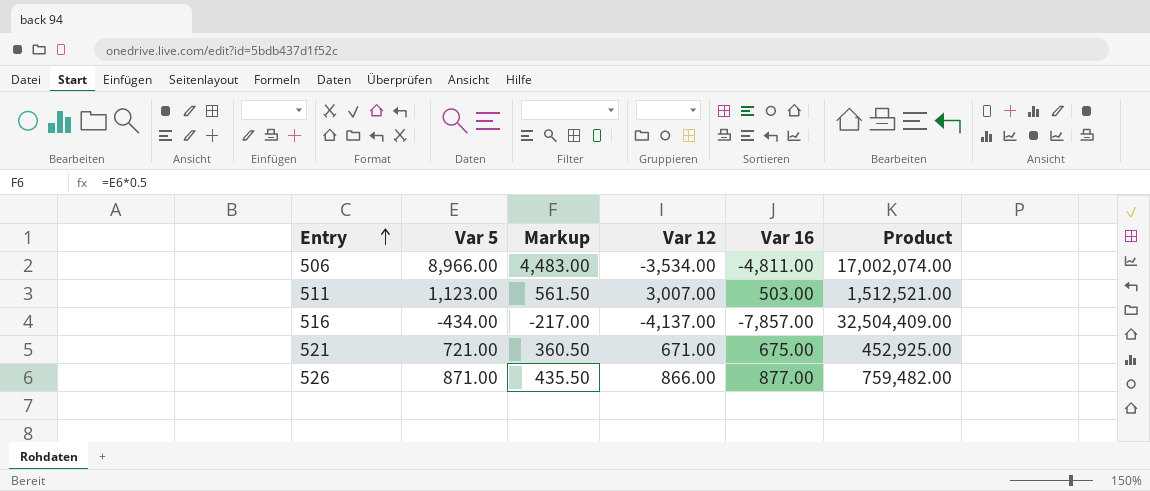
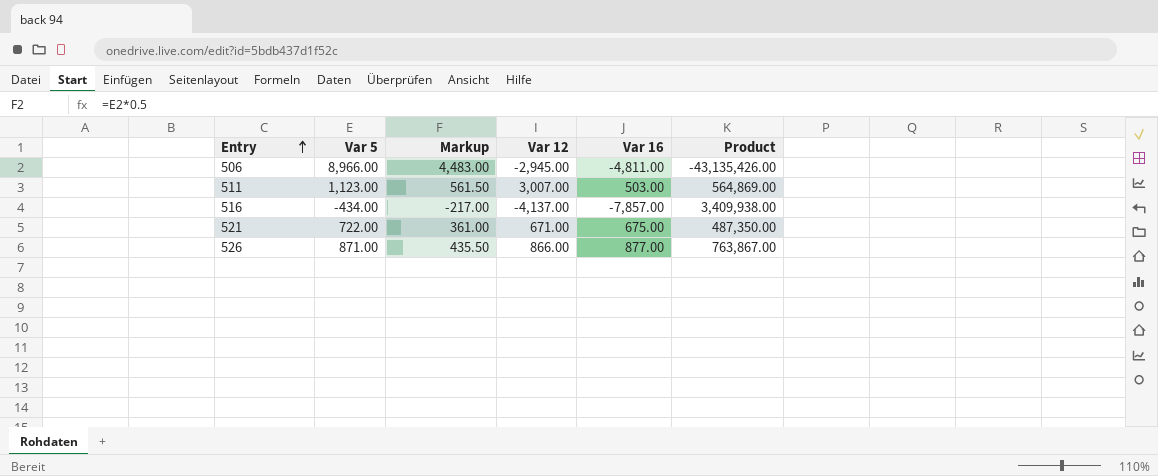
column Product | formula: [Var 12] * [Var 16] -> [Var 5] * [Var 16]
506 | Var 12: -3,534.00 -> -2,945.00
521 | Var 5: 721.00 -> 722.00
521 | Markup: 360.50 -> 361.00

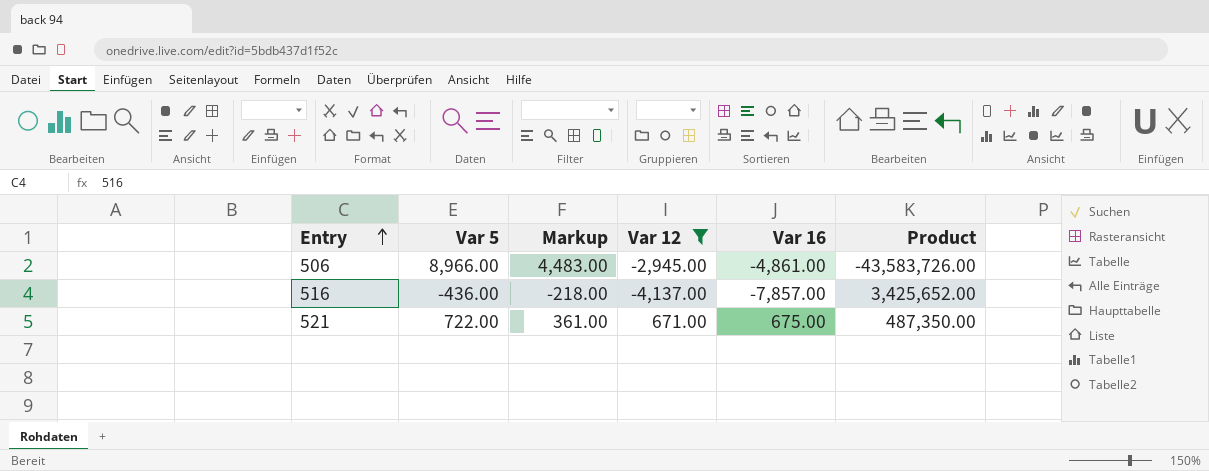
filter: none -> Var 12 <= 671.00
506 | Var 16: -4,811.00 -> -4,861.00
506 | Product: -43,135,426.00 -> -43,583,726.00
516 | Var 5: -434.00 -> -436.00
516 | Markup: -217.00 -> -218.00
516 | Product: 3,409,938.00 -> 3,425,652.00

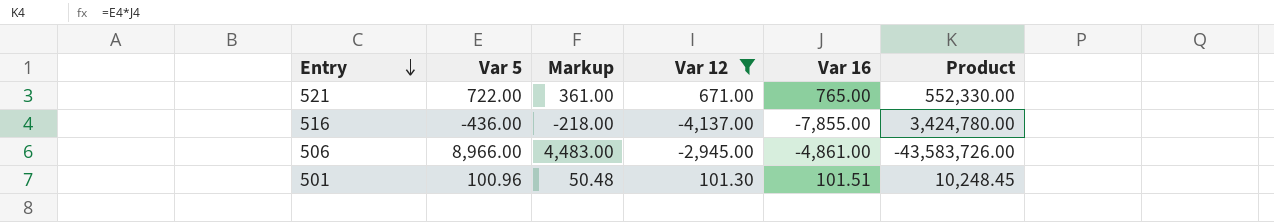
row order: Entry ascending -> Entry descending
521 | Var 16: 675.00 -> 765.00
521 | Product: 487,350.00 -> 552,330.00
516 | Var 16: -7,857.00 -> -7,855.00
516 | Product: 3,425,652.00 -> 3,424,780.00
row 501: none -> 100.96 | 50.48 | 101.30 | 101.51 | 10,248.45

